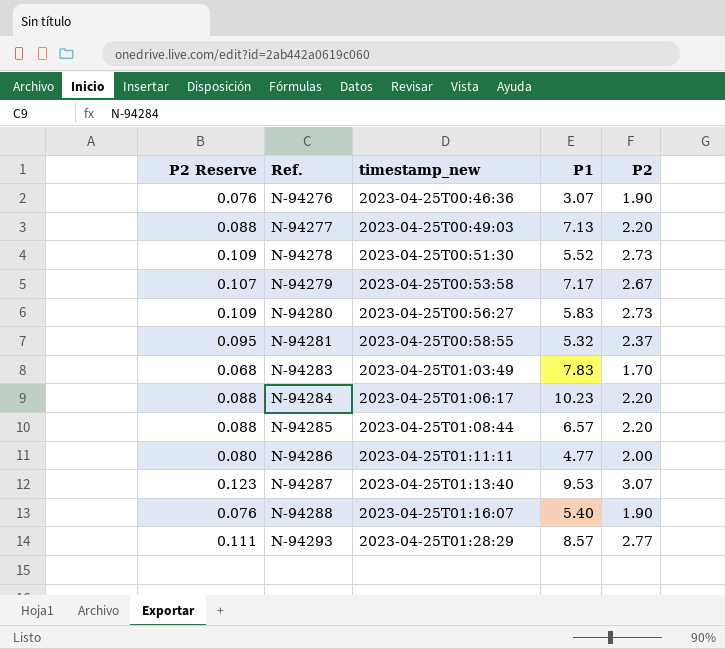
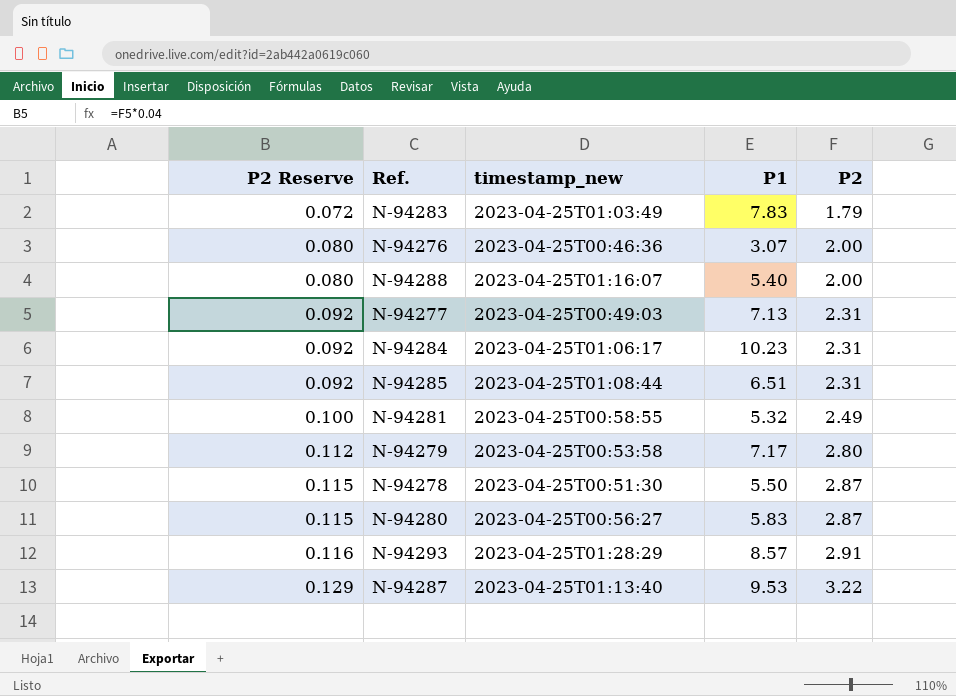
row order: Ref. ascending -> P2 Reserve ascending
row N-94286: 0.080 | 2023-04-25T01:11:11 | 4.77 | 2.00 -> none
N-94283 | P2 Reserve: 0.068 -> 0.072
N-94283 | P2: 1.70 -> 1.79
N-94276 | P2 Reserve: 0.076 -> 0.080
N-94276 | P2: 1.90 -> 2.00
N-94288 | P2 Reserve: 0.076 -> 0.080
N-94288 | P2: 1.90 -> 2.00
N-94277 | P2 Reserve: 0.088 -> 0.092
N-94277 | P2: 2.20 -> 2.31
N-94284 | P2 Reserve: 0.088 -> 0.092
N-94284 | P2: 2.20 -> 2.31
N-94285 | P2 Reserve: 0.088 -> 0.092
N-94285 | P1: 6.57 -> 6.51
N-94285 | P2: 2.20 -> 2.31
N-94281 | P2 Reserve: 0.095 -> 0.100
N-94281 | P2: 2.37 -> 2.49
N-94279 | P2 Reserve: 0.107 -> 0.112
N-94279 | P2: 2.67 -> 2.80
N-94278 | P2 Reserve: 0.109 -> 0.115
N-94278 | P1: 5.52 -> 5.50
N-94278 | P2: 2.73 -> 2.87
N-94280 | P2 Reserve: 0.109 -> 0.115
N-94280 | P2: 2.73 -> 2.87
N-94293 | P2 Reserve: 0.111 -> 0.116
N-94293 | P2: 2.77 -> 2.91
N-94287 | P2 Reserve: 0.123 -> 0.129
N-94287 | P2: 3.07 -> 3.22

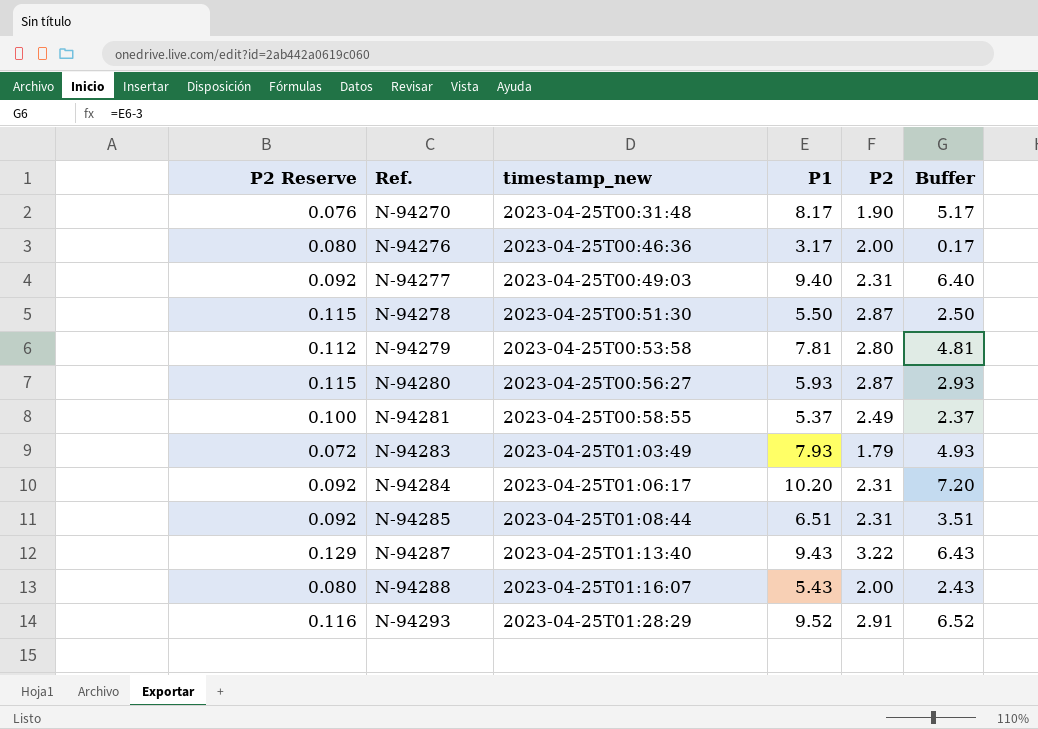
row order: P2 Reserve ascending -> Ref. ascending
column Buffer | formula: none -> [P1] - 3
row N-94270: none -> 0.076 | 2023-04-25T00:31:48 | 8.17 | 1.90 | 5.17
N-94276 | P1: 3.07 -> 3.17
N-94277 | P1: 7.13 -> 9.40
N-94279 | P1: 7.17 -> 7.81
N-94280 | P1: 5.83 -> 5.93
N-94281 | P1: 5.32 -> 5.37
N-94283 | P1: 7.83 -> 7.93
N-94284 | P1: 10.23 -> 10.20
N-94287 | P1: 9.53 -> 9.43
N-94288 | P1: 5.40 -> 5.43
N-94293 | P1: 8.57 -> 9.52

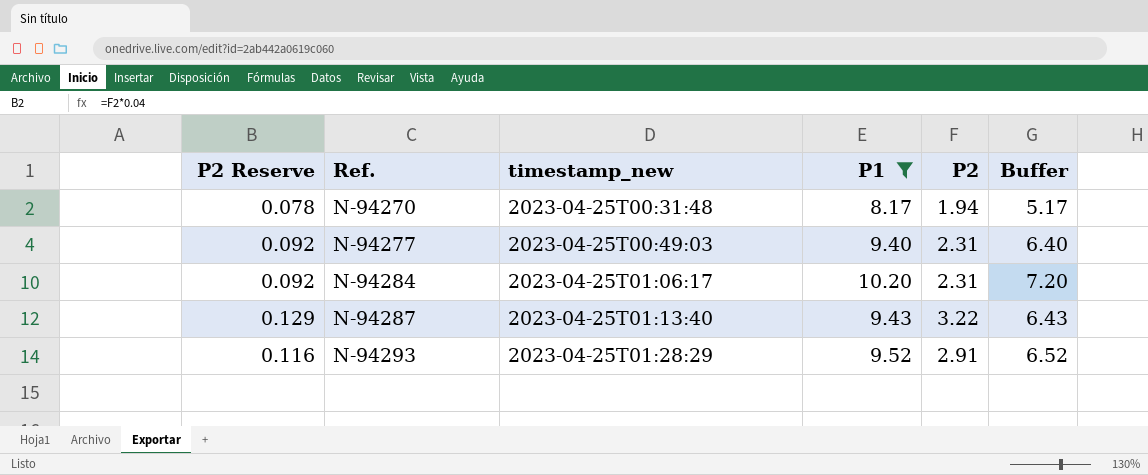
filter: none -> P1 >= 8.17
N-94270 | P2 Reserve: 0.076 -> 0.078
N-94270 | P2: 1.90 -> 1.94

